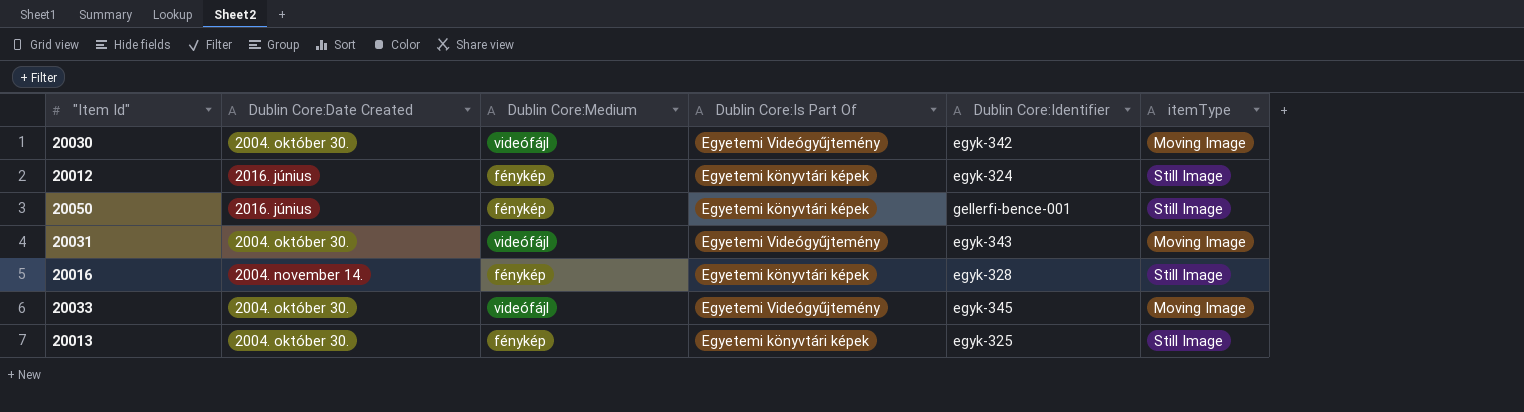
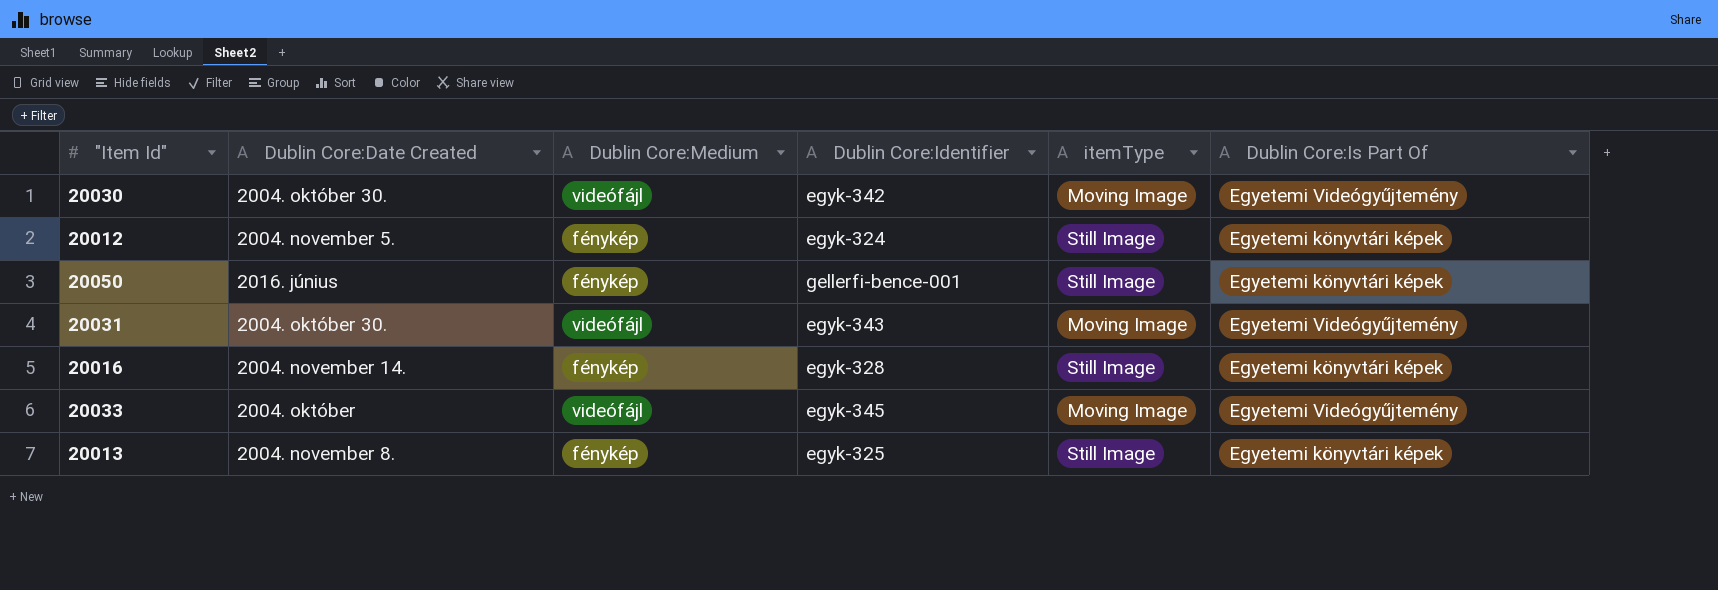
column Dublin Core:Is Part Of | position: 4 -> 6
20012 | Dublin Core:Date Created: 2016. június -> 2004. november 5.
20033 | Dublin Core:Date Created: 2004. október 30. -> 2004. október
20013 | Dublin Core:Date Created: 2004. október 30. -> 2004. november 8.

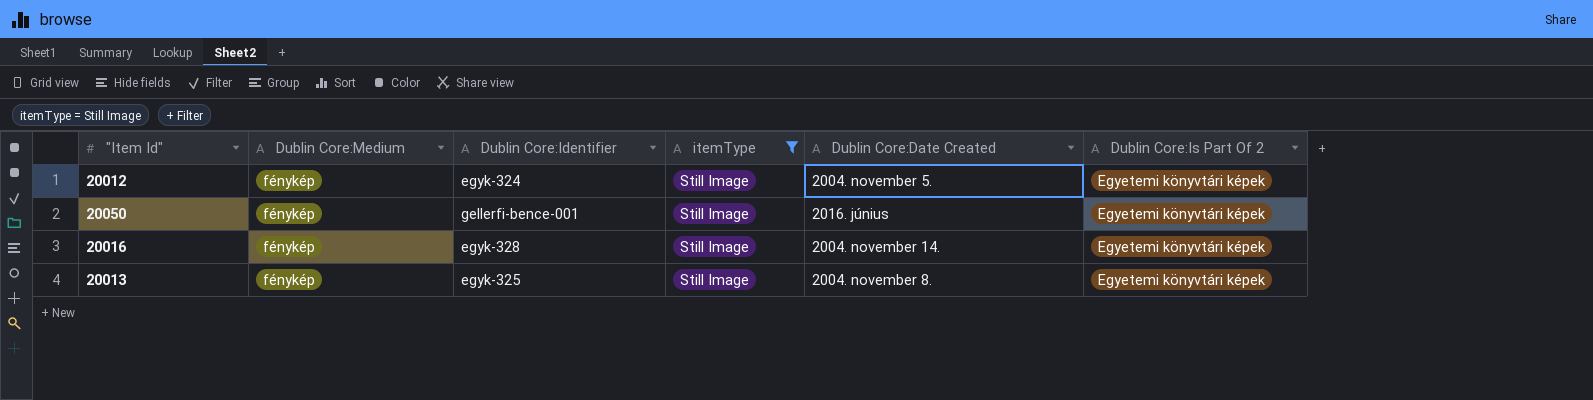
filter: none -> itemType = Still Image
column Dublin Core:Date Created | position: 2 -> 5
column name: Dublin Core:Is Part Of -> Dublin Core:Is Part Of 2

